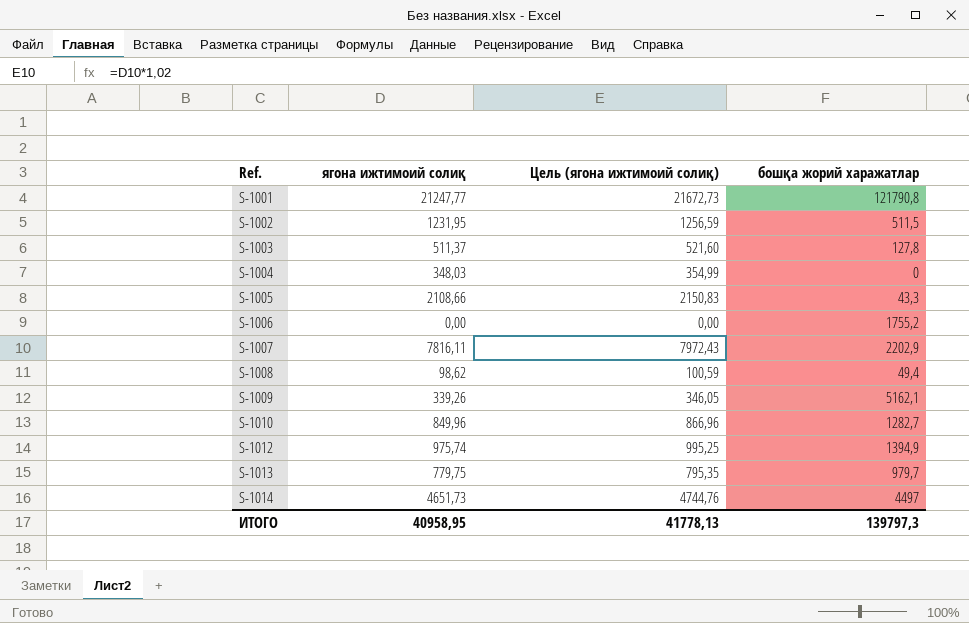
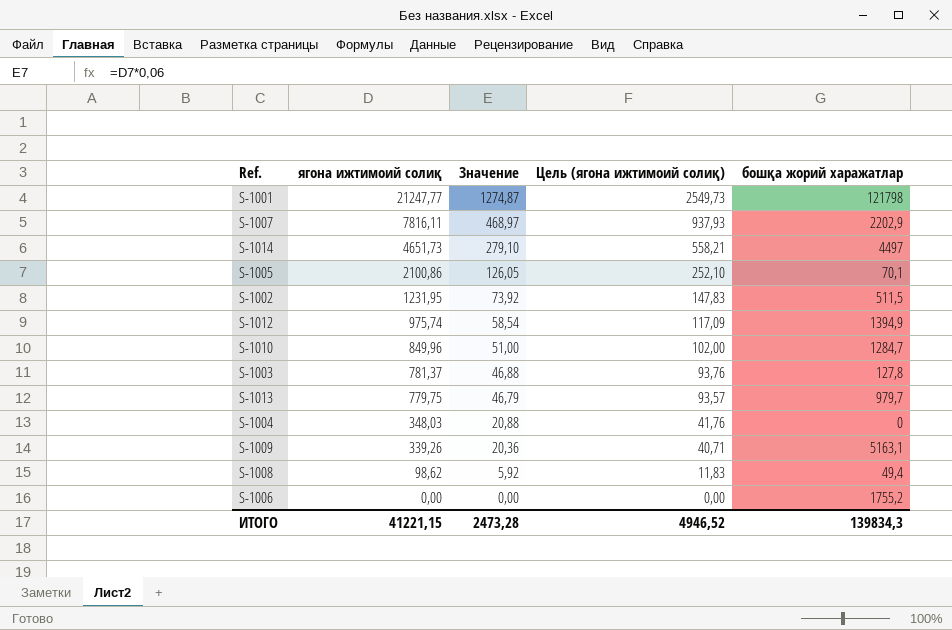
row order: Ref. ascending -> ягона ижтимоий солиқ descending
column Значение | formula: none -> [ягона ижтимоий солиқ] * 0,06
column Цель (ягона ижтимоий солиқ) | formula: [ягона ижтимоий солиқ] * 1,02 -> [ягона ижтимоий солиқ] * 0,12
S-1001 | бошқа жорий харажатлар: 121790,8 -> 121798
S-1005 | ягона ижтимоий солиқ: 2108,66 -> 2100,86
S-1005 | бошқа жорий харажатлар: 43,3 -> 70,1
S-1010 | бошқа жорий харажатлар: 1282,7 -> 1284,7
S-1003 | ягона ижтимоий солиқ: 511,37 -> 781,37
S-1009 | бошқа жорий харажатлар: 5162,1 -> 5163,1
ИТОГО | ягона ижтимоий солиқ: 40958,95 -> 41221,15
ИТОГО | Цель (ягона ижтимоий солиқ): 41778,13 -> 4946,52
ИТОГО | бошқа жорий харажатлар: 139797,3 -> 139834,3

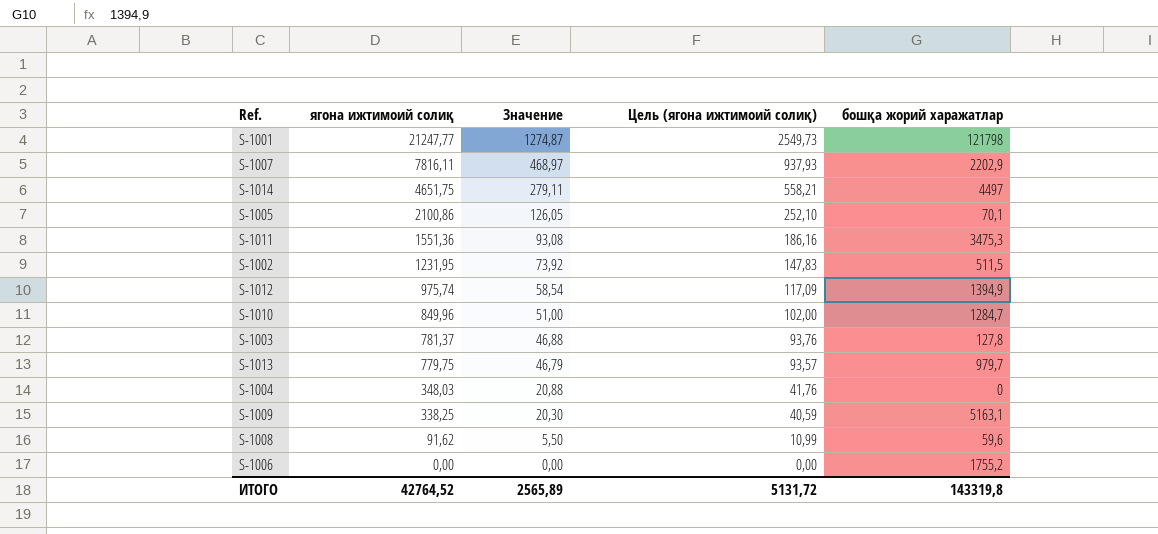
S-1014 | ягона ижтимоий солиқ: 4651,73 -> 4651,75
S-1014 | Значение: 279,10 -> 279,11
row S-1011: none -> 1551,36 | 93,08 | 186,16 | 3475,3
S-1009 | ягона ижтимоий солиқ: 339,26 -> 338,25
S-1009 | Значение: 20,36 -> 20,30
S-1009 | Цель (ягона ижтимоий солиқ): 40,71 -> 40,59
S-1008 | ягона ижтимоий солиқ: 98,62 -> 91,62
S-1008 | Значение: 5,92 -> 5,50
S-1008 | Цель (ягона ижтимоий солиқ): 11,83 -> 10,99
S-1008 | бошқа жорий харажатлар: 49,4 -> 59,6
ИТОГО | ягона ижтимоий солиқ: 41221,15 -> 42764,52
ИТОГО | Значение: 2473,28 -> 2565,89
ИТОГО | Цель (ягона ижтимоий солиқ): 4946,52 -> 5131,72
ИТОГО | бошқа жорий харажатлар: 139834,3 -> 143319,8

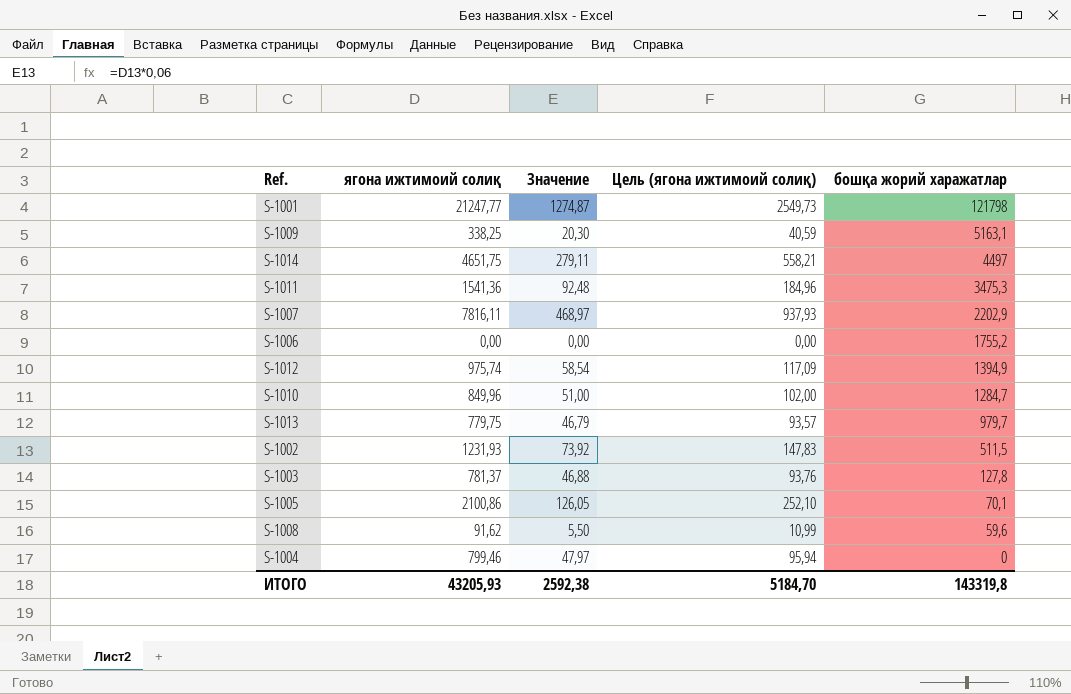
row order: ягона ижтимоий солиқ descending -> бошқа жорий харажатлар descending
S-1011 | ягона ижтимоий солиқ: 1551,36 -> 1541,36
S-1011 | Значение: 93,08 -> 92,48
S-1011 | Цель (ягона ижтимоий солиқ): 186,16 -> 184,96
S-1002 | ягона ижтимоий солиқ: 1231,95 -> 1231,93
S-1004 | ягона ижтимоий солиқ: 348,03 -> 799,46
S-1004 | Значение: 20,88 -> 47,97
S-1004 | Цель (ягона ижтимоий солиқ): 41,76 -> 95,94
ИТОГО | ягона ижтимоий солиқ: 42764,52 -> 43205,93
ИТОГО | Значение: 2565,89 -> 2592,38
ИТОГО | Цель (ягона ижтимоий солиқ): 5131,72 -> 5184,70

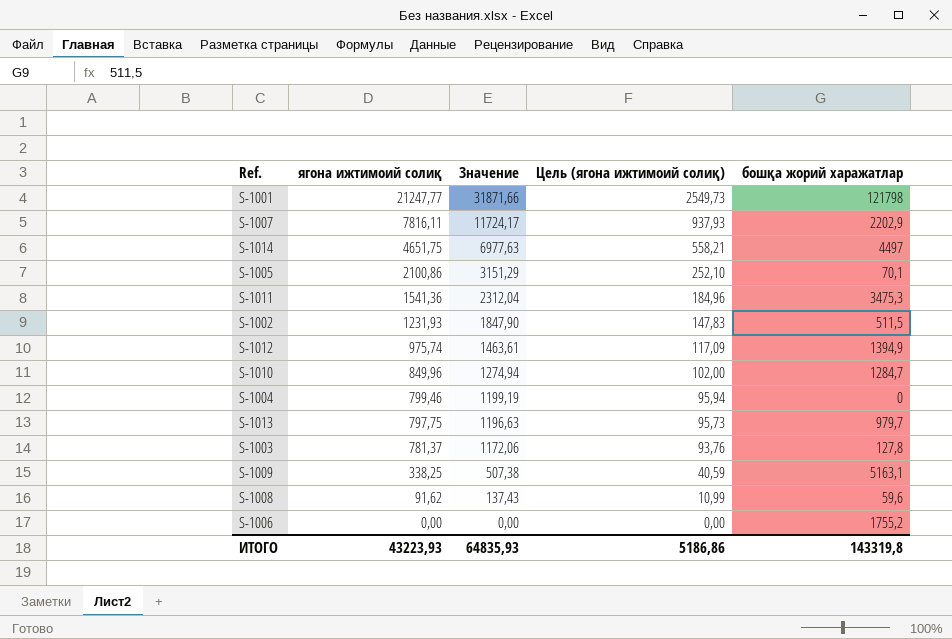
row order: бошқа жорий харажатлар descending -> ягона ижтимоий солиқ descending
column Значение | formula: [ягона ижтимоий солиқ] * 0,06 -> [ягона ижтимоий солиқ] * 1,5
S-1013 | ягона ижтимоий солиқ: 779,75 -> 797,75
S-1013 | Цель (ягона ижтимоий солиқ): 93,57 -> 95,73
ИТОГО | ягона ижтимоий солиқ: 43205,93 -> 43223,93
ИТОГО | Значение: 2592,38 -> 64835,93
ИТОГО | Цель (ягона ижтимоий солиқ): 5184,70 -> 5186,86

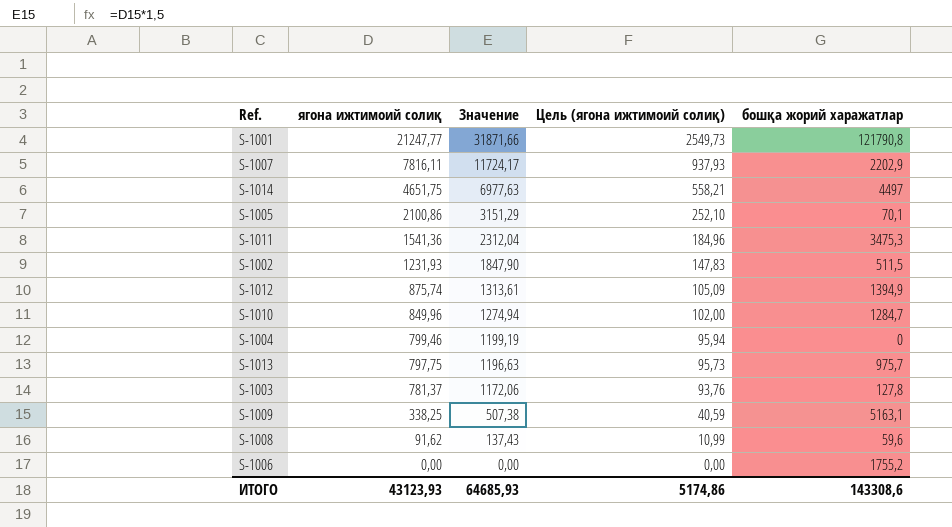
S-1001 | бошқа жорий харажатлар: 121798 -> 121790,8
S-1012 | ягона ижтимоий солиқ: 975,74 -> 875,74
S-1012 | Значение: 1463,61 -> 1313,61
S-1012 | Цель (ягона ижтимоий солиқ): 117,09 -> 105,09
S-1013 | бошқа жорий харажатлар: 979,7 -> 975,7
ИТОГО | ягона ижтимоий солиқ: 43223,93 -> 43123,93
ИТОГО | Значение: 64835,93 -> 64685,93
ИТОГО | Цель (ягона ижтимоий солиқ): 5186,86 -> 5174,86
ИТОГО | бошқа жорий харажатлар: 143319,8 -> 143308,6

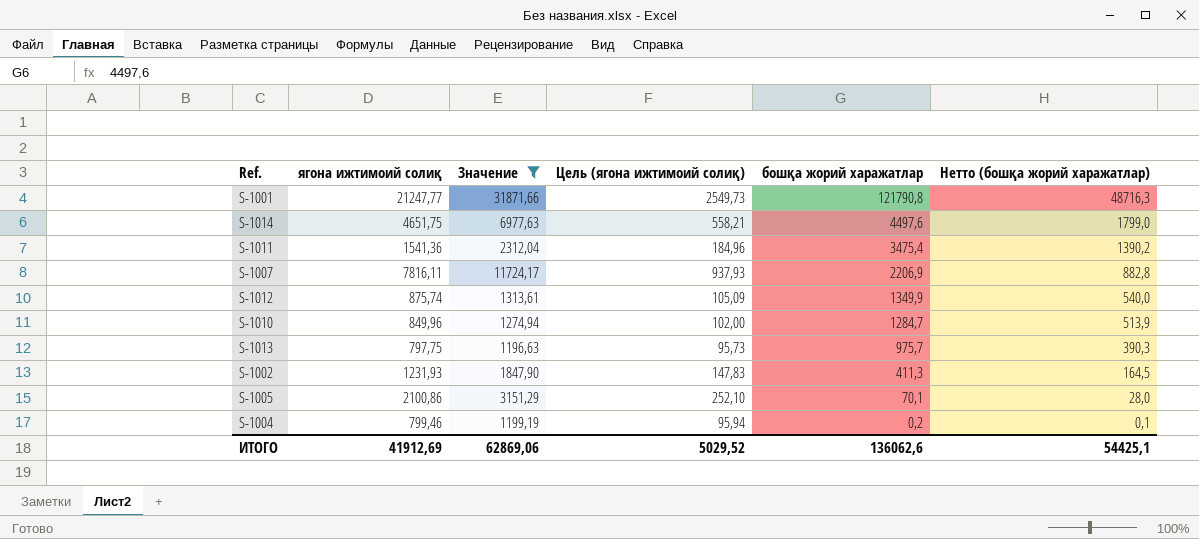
filter: none -> Значение >= 1196,63
row order: ягона ижтимоий солиқ descending -> бошқа жорий харажатлар descending
column Нетто (бошқа жорий харажатлар) | formula: none -> [бошқа жорий харажатлар] * 0,4
S-1014 | бошқа жорий харажатлар: 4497 -> 4497,6
S-1011 | бошқа жорий харажатлар: 3475,3 -> 3475,4
S-1007 | бошқа жорий харажатлар: 2202,9 -> 2206,9
S-1012 | бошқа жорий харажатлар: 1394,9 -> 1349,9
S-1002 | бошқа жорий харажатлар: 511,5 -> 411,3
S-1004 | бошқа жорий харажатлар: 0 -> 0,2
ИТОГО | ягона ижтимоий солиқ: 43123,93 -> 41912,69
ИТОГО | Значение: 64685,93 -> 62869,06
ИТОГО | Цель (ягона ижтимоий солиқ): 5174,86 -> 5029,52
ИТОГО | бошқа жорий харажатлар: 143308,6 -> 136062,6

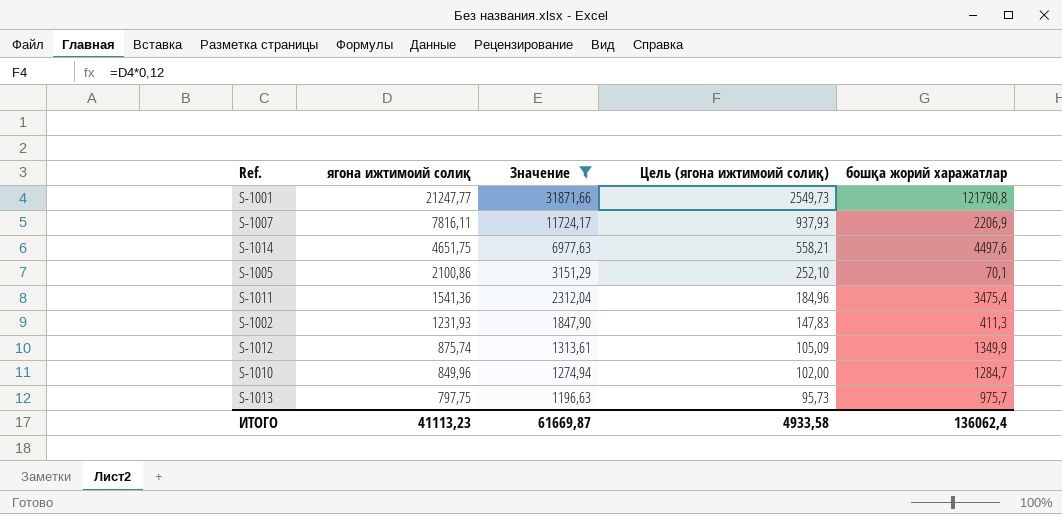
row order: бошқа жорий харажатлар descending -> ягона ижтимоий солиқ descending
column Нетто (бошқа жорий харажатлар) | formula: [бошқа жорий харажатлар] * 0,4 -> none
row S-1004: 799,46 | 1199,19 | 95,94 | 0,2 | 0,1 -> none
ИТОГО | ягона ижтимоий солиқ: 41912,69 -> 41113,23
ИТОГО | Значение: 62869,06 -> 61669,87
ИТОГО | Цель (ягона ижтимоий солиқ): 5029,52 -> 4933,58
ИТОГО | бошқа жорий харажатлар: 136062,6 -> 136062,4

